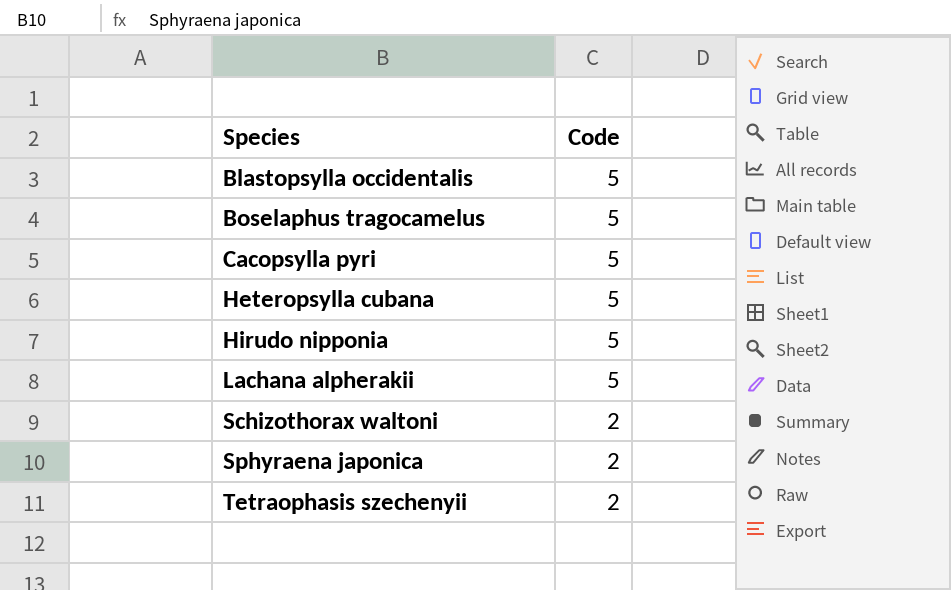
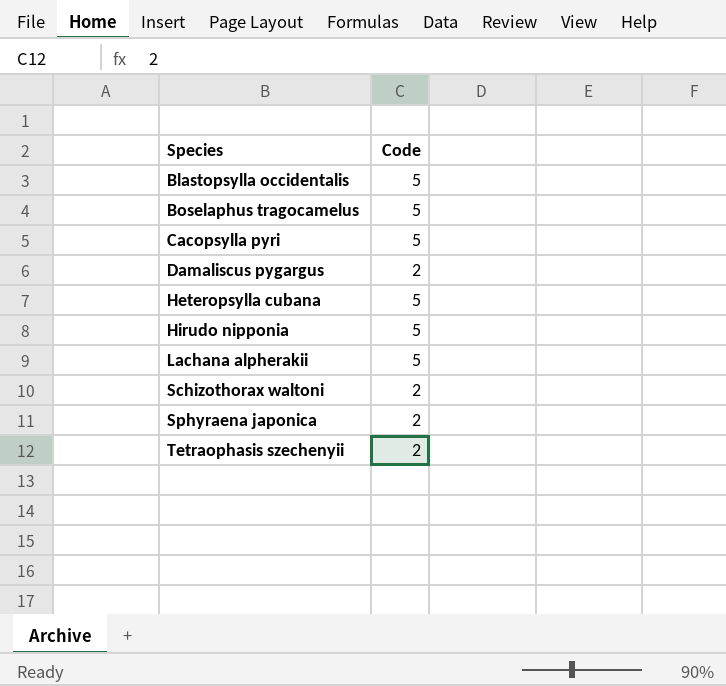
row Damaliscus pygargus: none -> 2

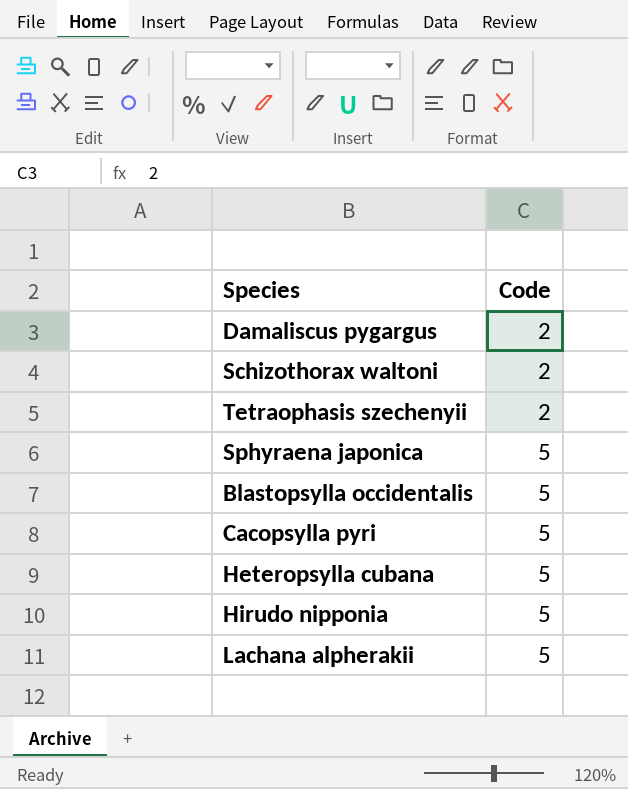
row order: Species ascending -> Code ascending
row Boselaphus tragocamelus: 5 -> none
Sphyraena japonica | Code: 2 -> 5

